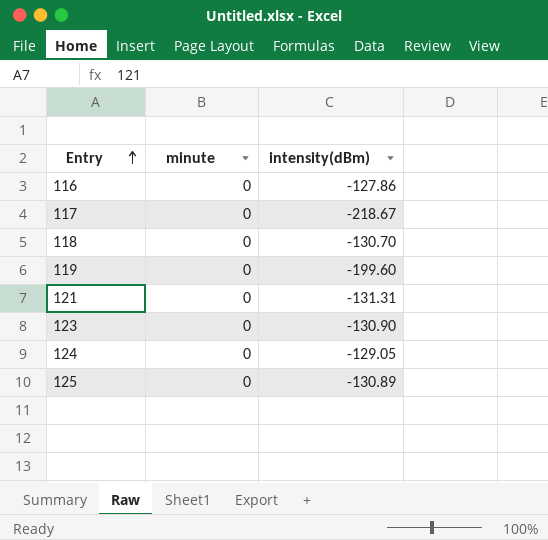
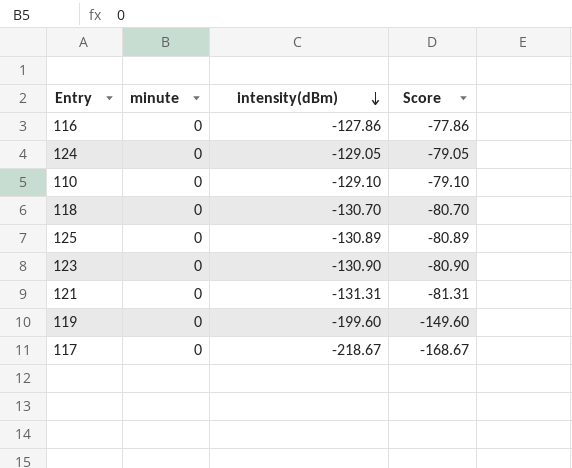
row order: Entry ascending -> intensity(dBm) descending
column Score | formula: none -> [intensity(dBm)] + 50
row 110: none -> 0 | -129.10 | -79.10

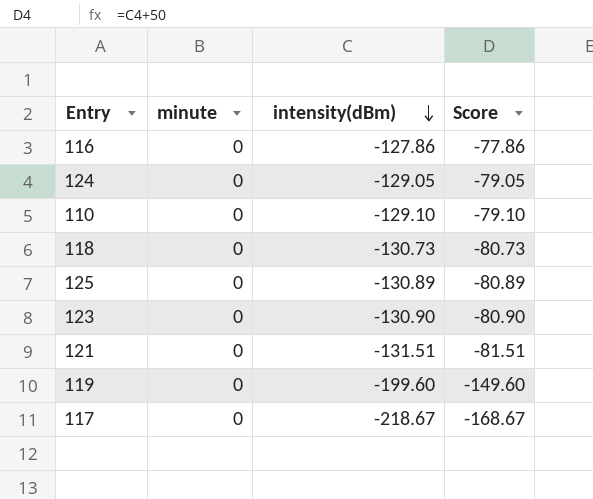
118 | intensity(dBm): -130.70 -> -130.73
118 | Score: -80.70 -> -80.73
121 | intensity(dBm): -131.31 -> -131.51
121 | Score: -81.31 -> -81.51

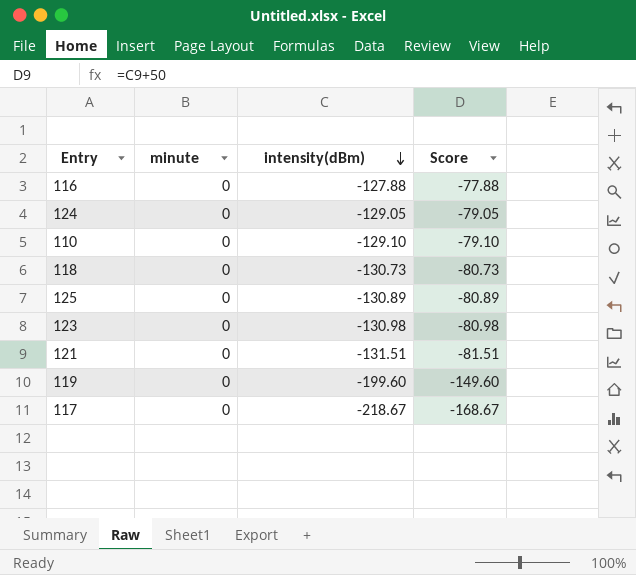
116 | intensity(dBm): -127.86 -> -127.88
116 | Score: -77.86 -> -77.88
123 | intensity(dBm): -130.90 -> -130.98
123 | Score: -80.90 -> -80.98

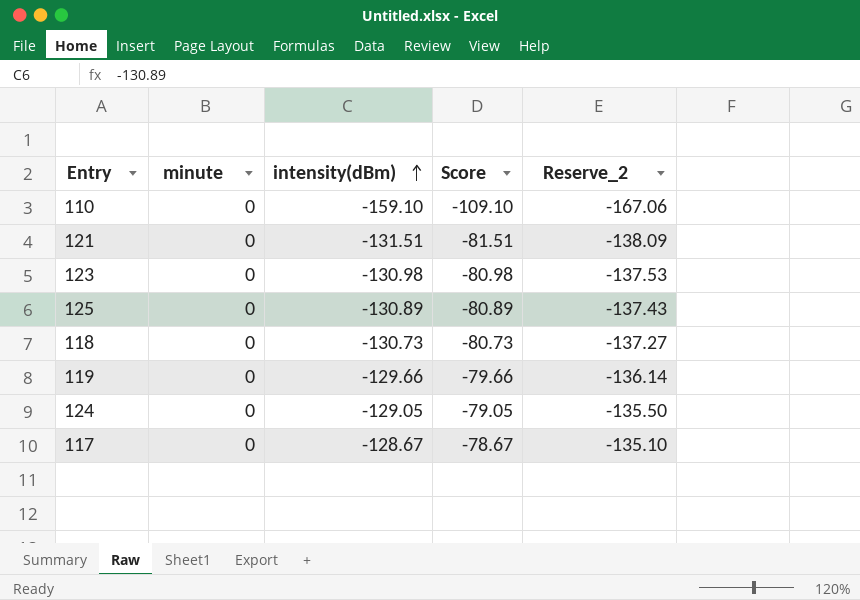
row order: intensity(dBm) descending -> intensity(dBm) ascending
column Reserve_2 | formula: none -> [intensity(dBm)] * 1.05
row 116: 0 | -127.88 | -77.88 -> none
110 | intensity(dBm): -129.10 -> -159.10
110 | Score: -79.10 -> -109.10
119 | intensity(dBm): -199.60 -> -129.66
119 | Score: -149.60 -> -79.66
117 | intensity(dBm): -218.67 -> -128.67
117 | Score: -168.67 -> -78.67

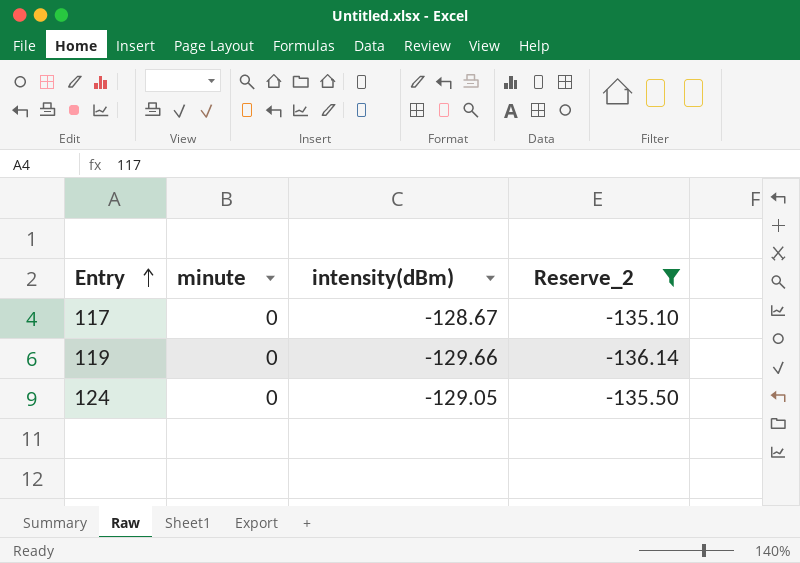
filter: none -> Reserve_2 >= -136.14
row order: intensity(dBm) ascending -> Entry ascending
column Score | formula: [intensity(dBm)] + 50 -> none

